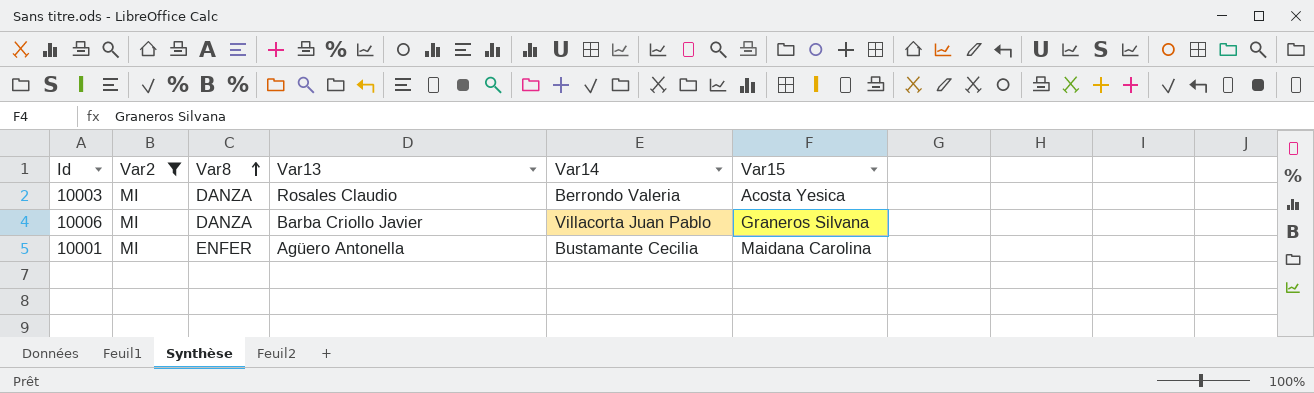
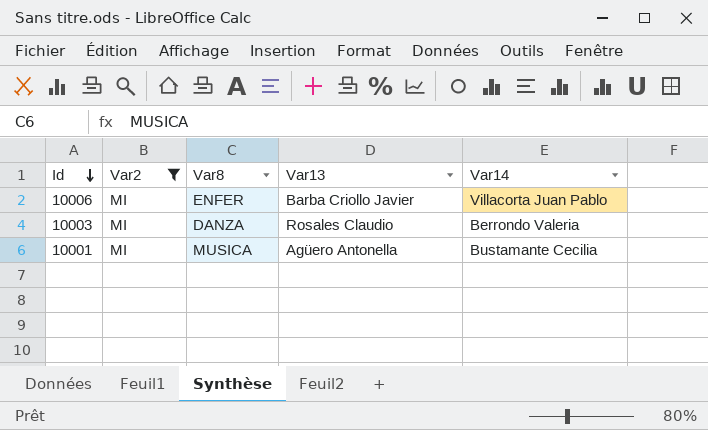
row order: Var8 ascending -> Id descending
column Var15 | position: 6 -> none
10006 | Var8: DANZA -> ENFER
10001 | Var8: ENFER -> MUSICA

